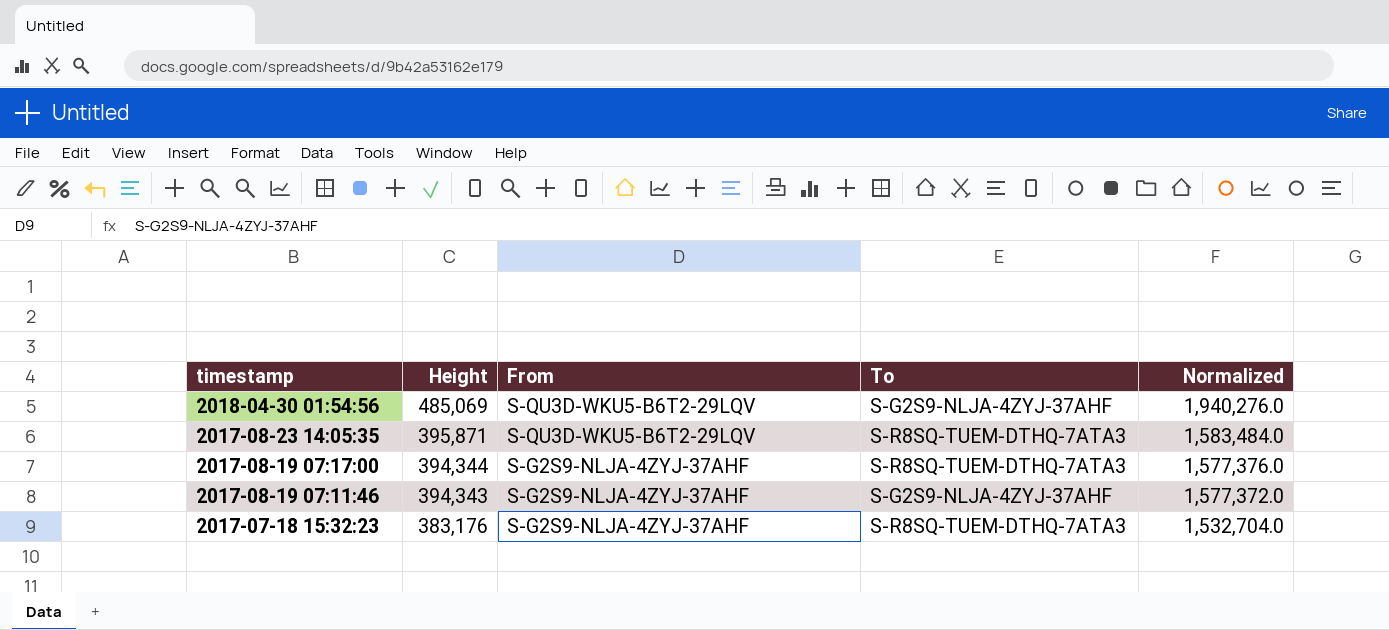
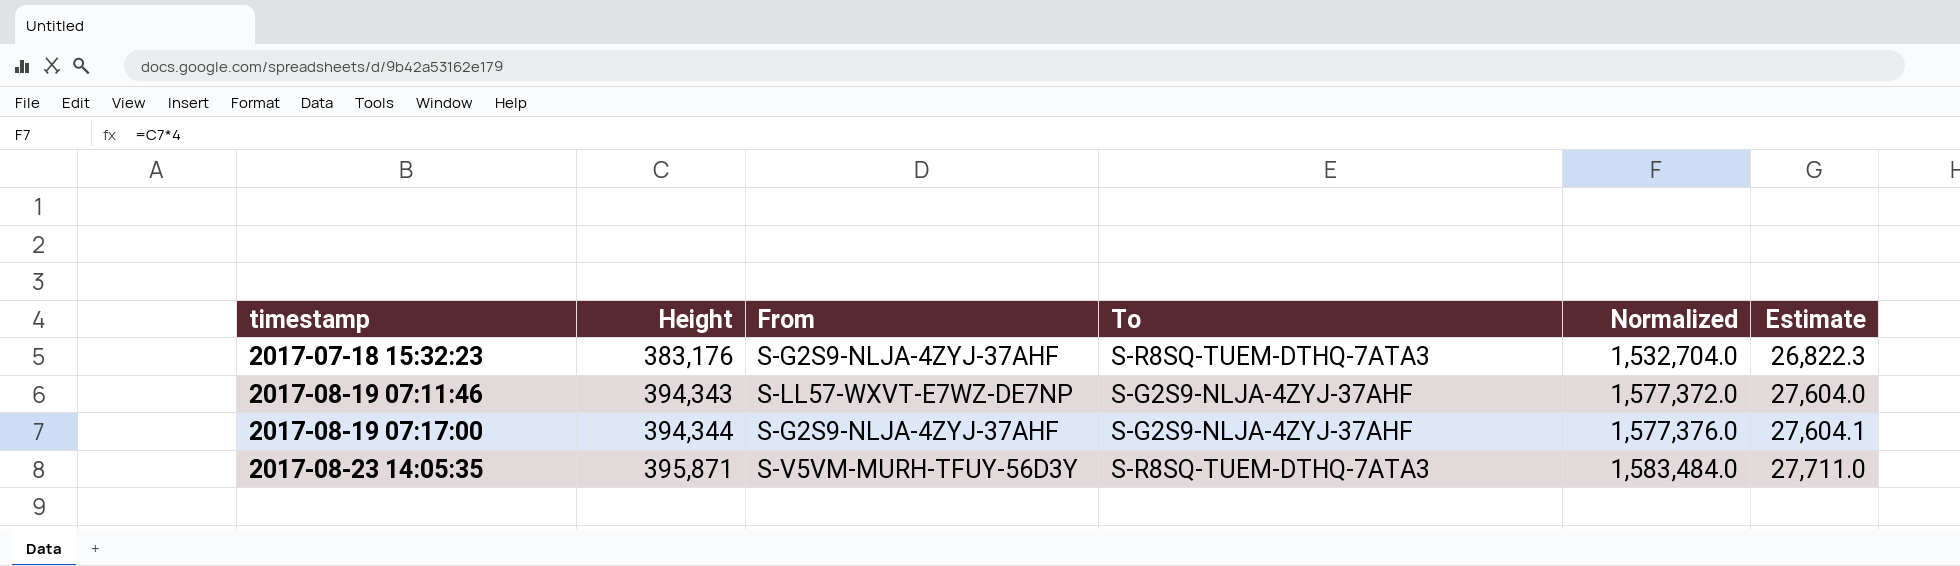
row order: timestamp descending -> timestamp ascending
column Estimate | formula: none -> [Height] * 0.07
row 2018-04-30 01:54:56: 485,069 | S-QU3D-WKU5-B6T2-29LQV | S-G2S9-NLJA-4ZYJ-37AHF | 1,940,276.0 -> none
2017-08-19 07:11:46 | From: S-G2S9-NLJA-4ZYJ-37AHF -> S-LL57-WXVT-E7WZ-DE7NP
2017-08-19 07:17:00 | To: S-R8SQ-TUEM-DTHQ-7ATA3 -> S-G2S9-NLJA-4ZYJ-37AHF
2017-08-23 14:05:35 | From: S-QU3D-WKU5-B6T2-29LQV -> S-V5VM-MURH-TFUY-56D3Y

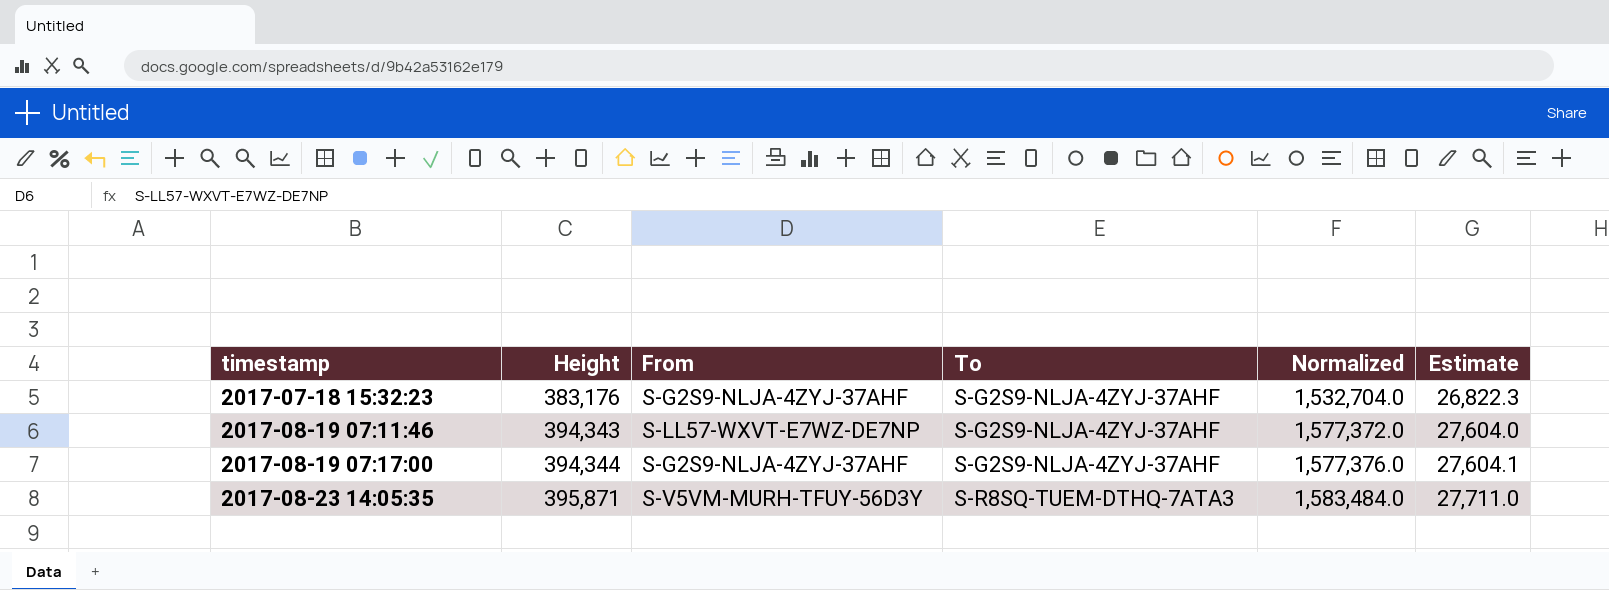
2017-07-18 15:32:23 | To: S-R8SQ-TUEM-DTHQ-7ATA3 -> S-G2S9-NLJA-4ZYJ-37AHF

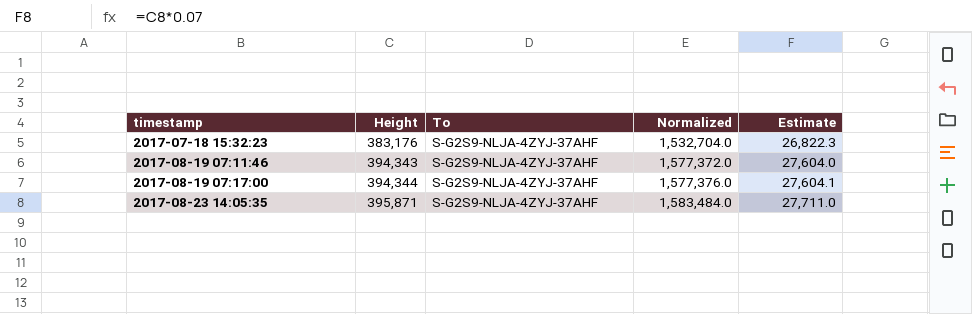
column From | position: 3 -> none
2017-08-23 14:05:35 | To: S-R8SQ-TUEM-DTHQ-7ATA3 -> S-G2S9-NLJA-4ZYJ-37AHF

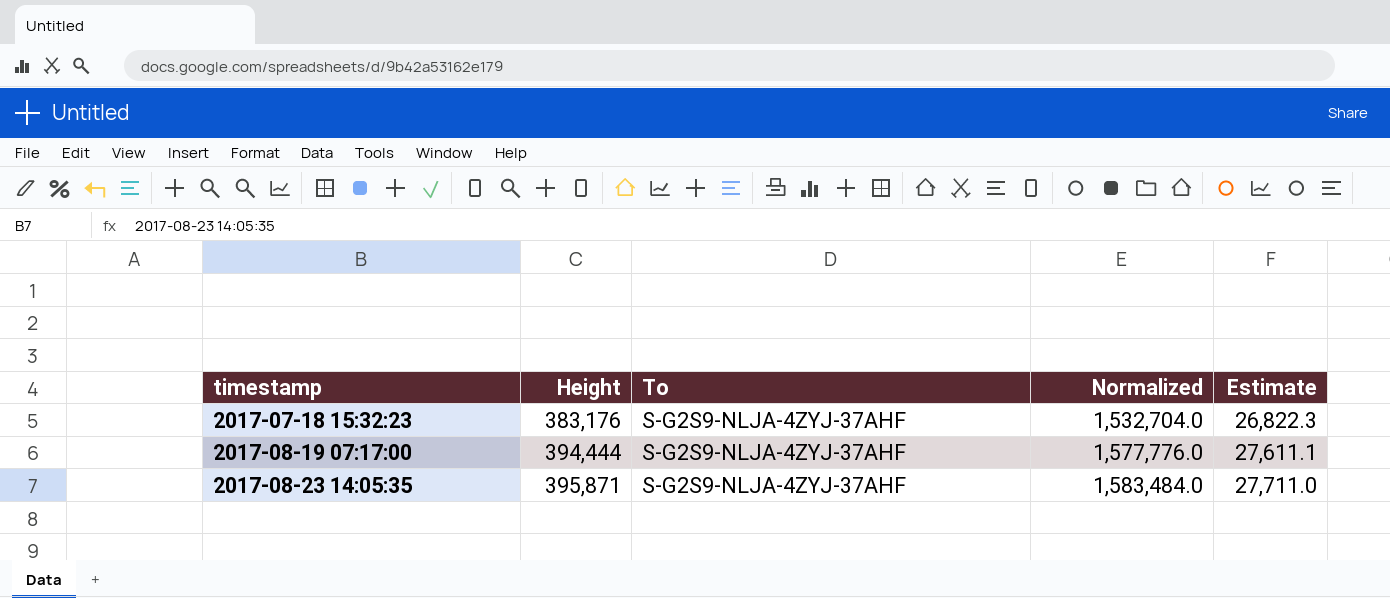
row 2017-08-19 07:11:46: 394,343 | S-G2S9-NLJA-4ZYJ-37AHF | 1,577,372.0 | 27,604.0 -> none
2017-08-19 07:17:00 | Height: 394,344 -> 394,444
2017-08-19 07:17:00 | Normalized: 1,577,376.0 -> 1,577,776.0
2017-08-19 07:17:00 | Estimate: 27,604.1 -> 27,611.1

